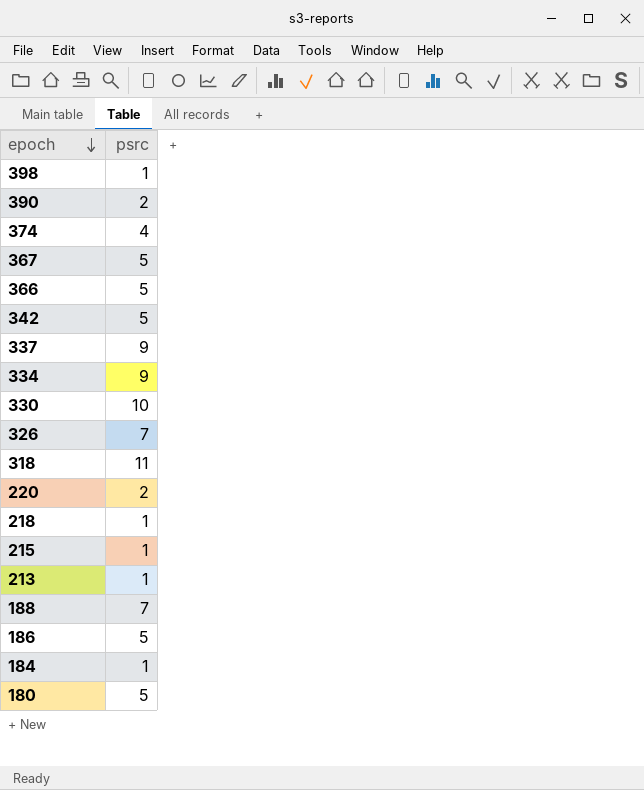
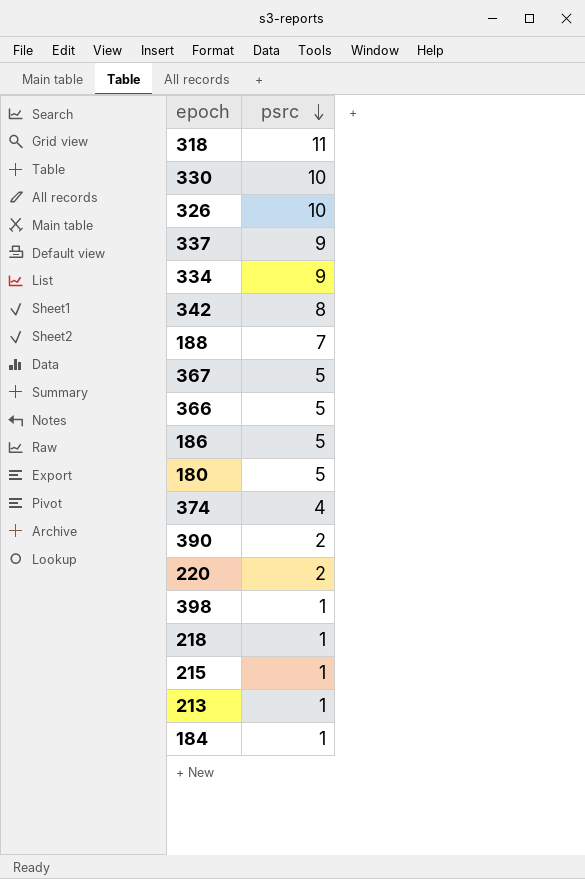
row order: epoch descending -> psrc descending
326 | psrc: 7 -> 10
342 | psrc: 5 -> 8

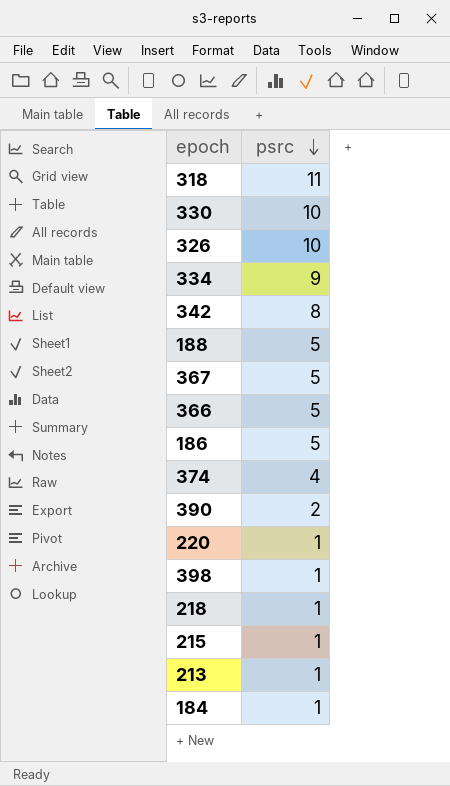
row 337: 9 -> none
row 180: 5 -> none
188 | psrc: 7 -> 5
220 | psrc: 2 -> 1

